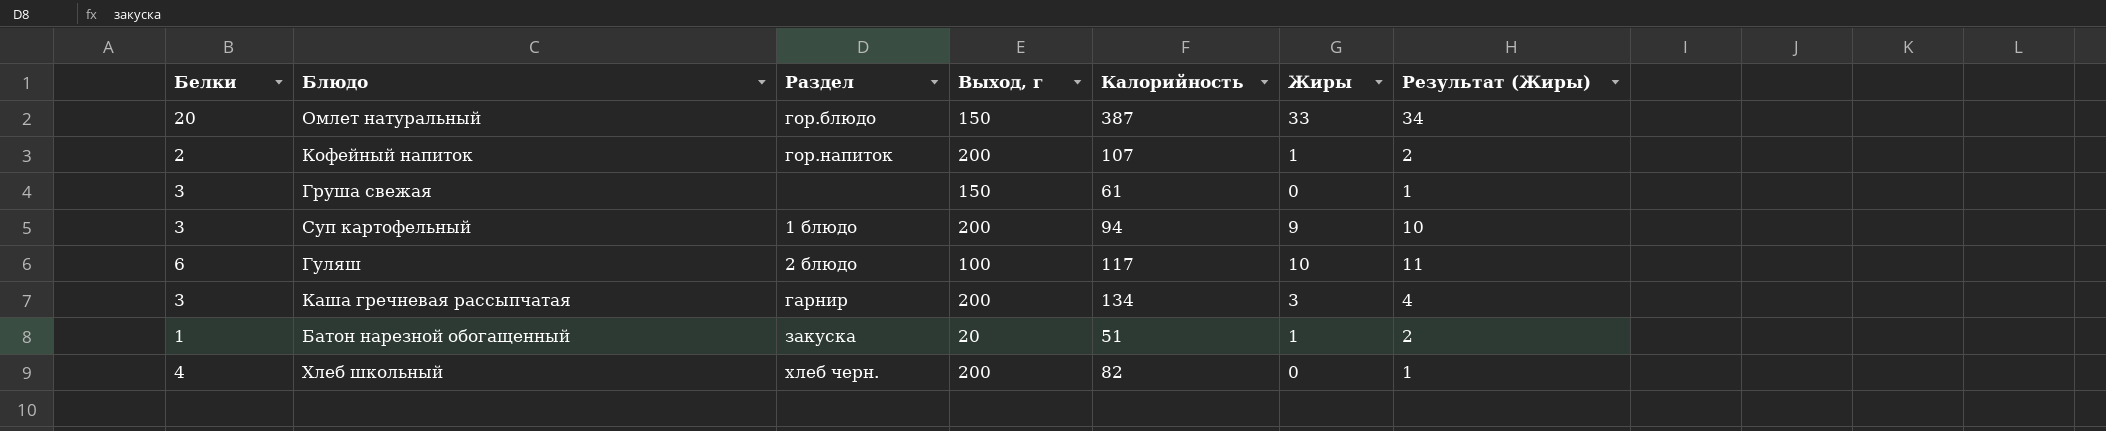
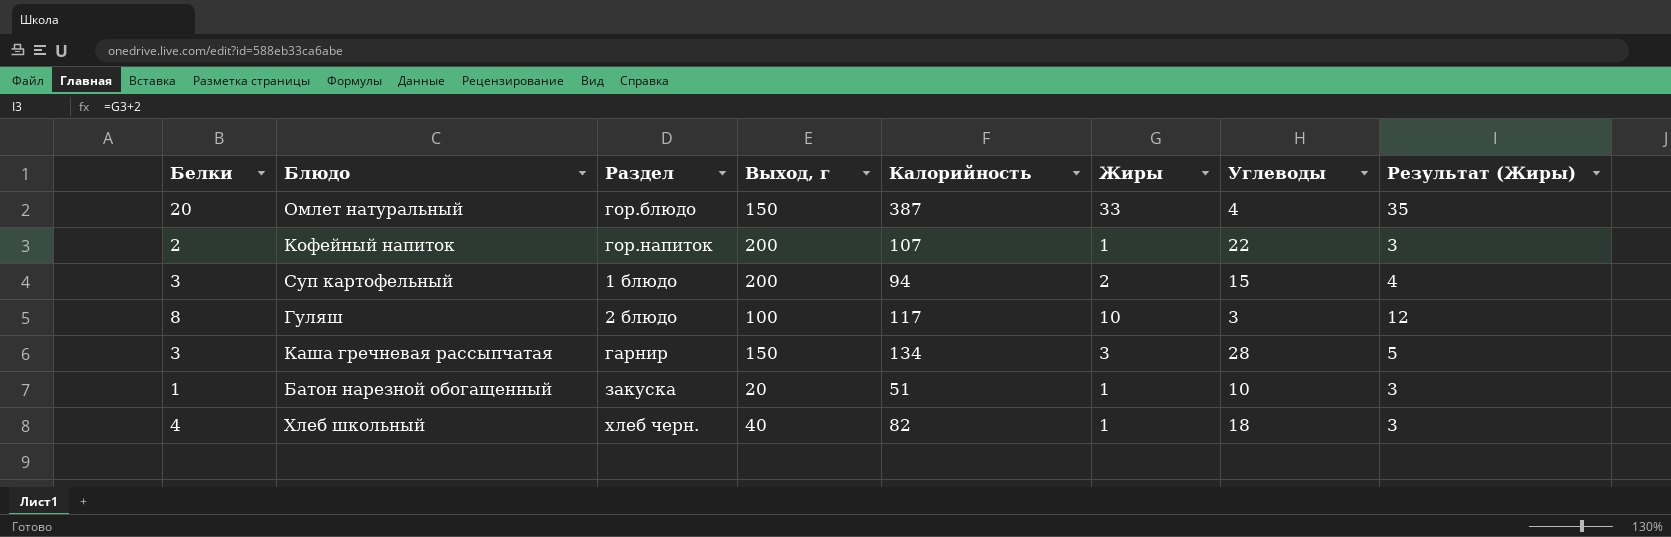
column Углеводы | position: none -> 7
column Результат (Жиры) | formula: [Жиры] + 1 -> [Жиры] + 2
row Груша свежая: 3 | none | 150 | 61 | 0 | 1 -> none
Суп картофельный | Жиры: 9 -> 2
Гуляш | Белки: 6 -> 8
Каша гречневая рассыпчатая | Выход, г: 200 -> 150
Хлеб школьный | Выход, г: 200 -> 40
Хлеб школьный | Жиры: 0 -> 1

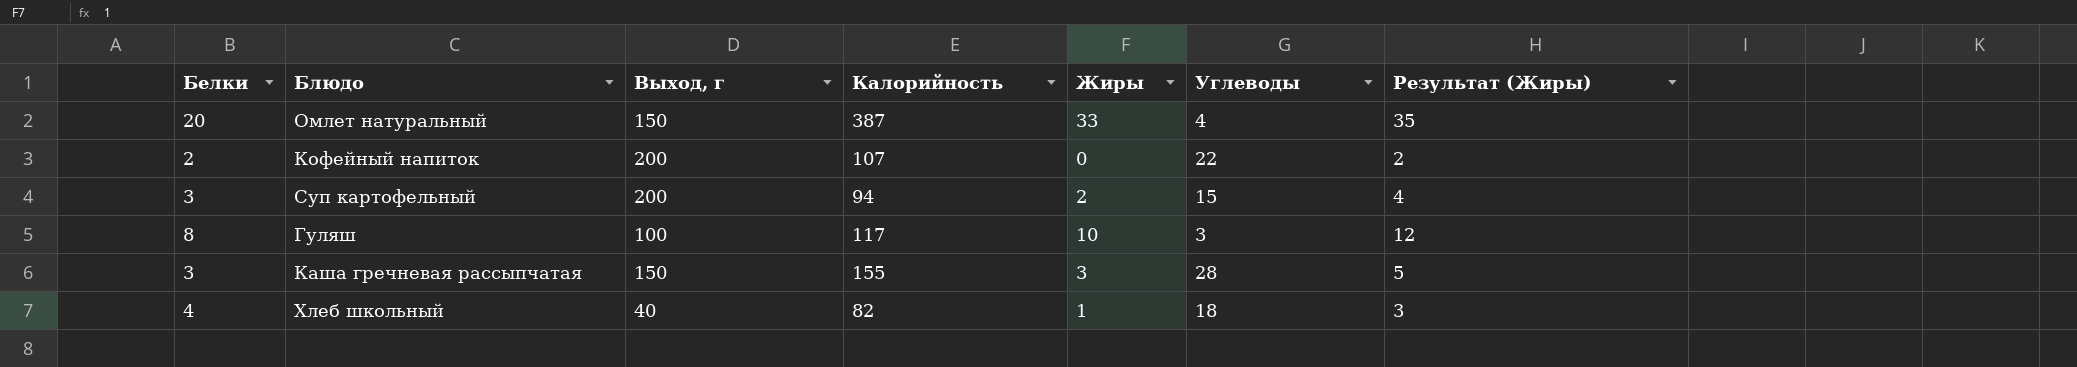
column Раздел | position: 3 -> none
row Батон нарезной обогащенный: 1 | закуска | 20 | 51 | 1 | 10 | 3 -> none
Кофейный напиток | Жиры: 1 -> 0
Кофейный напиток | Результат (Жиры): 3 -> 2
Каша гречневая рассыпчатая | Калорийность: 134 -> 155

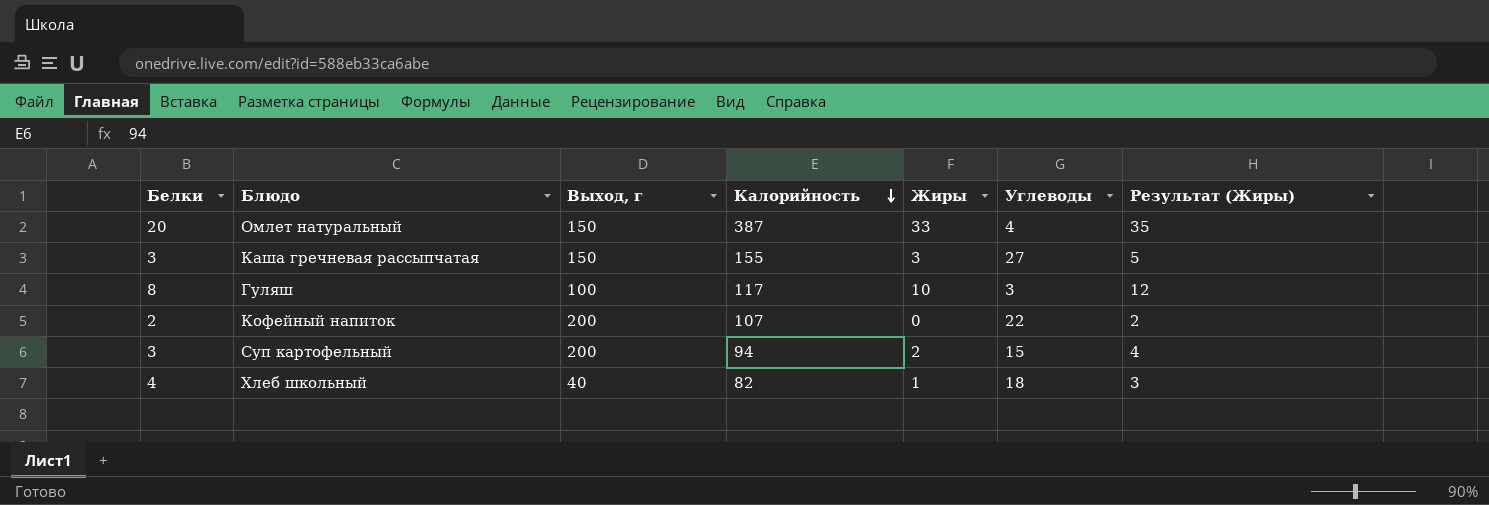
row order: none -> Калорийность descending
Каша гречневая рассыпчатая | Углеводы: 28 -> 27

